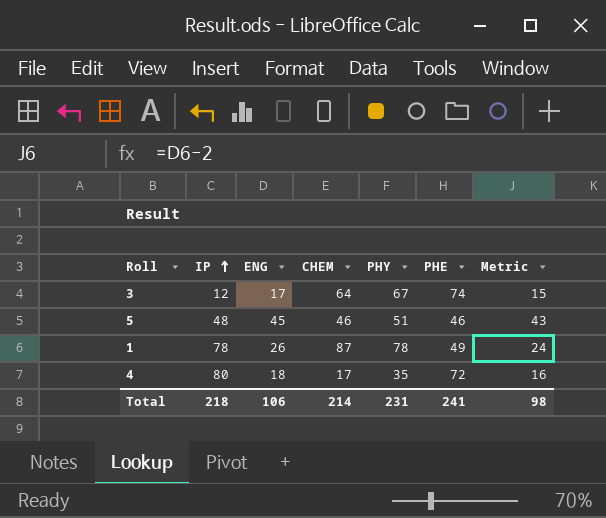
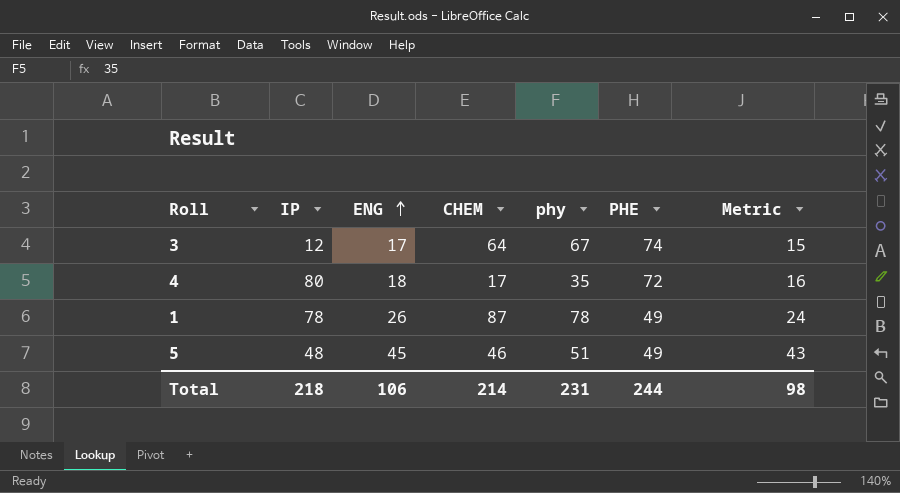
row order: IP ascending -> ENG ascending
column name: PHY -> phy
5 | PHE: 46 -> 49
Total | PHE: 241 -> 244

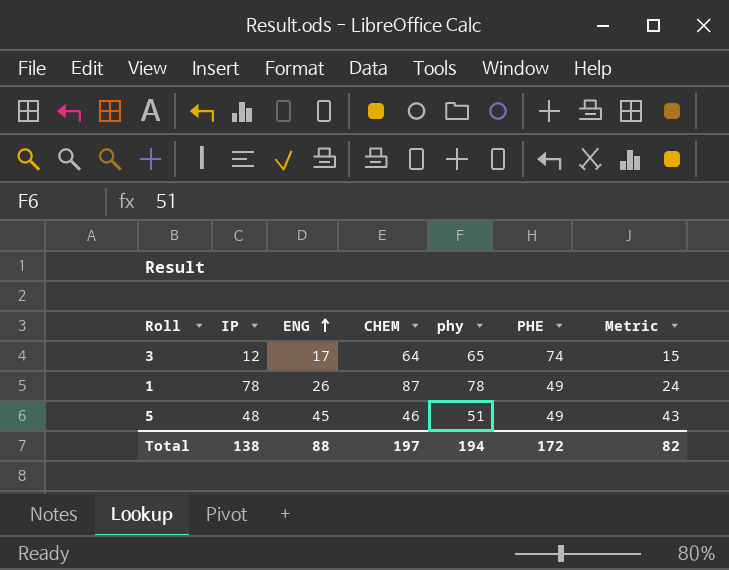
row 4: 80 | 18 | 17 | 35 | 72 | 16 -> none
3 | phy: 67 -> 65
Total | IP: 218 -> 138
Total | ENG: 106 -> 88
Total | CHEM: 214 -> 197
Total | phy: 231 -> 194
Total | PHE: 244 -> 172
Total | Metric: 98 -> 82

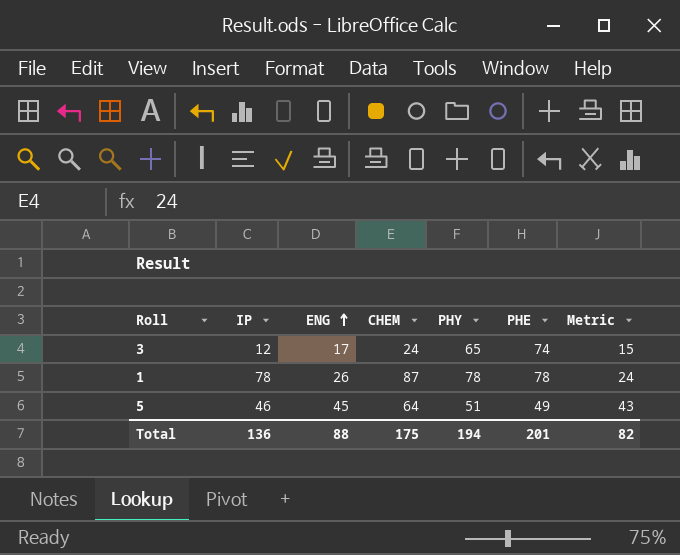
column name: phy -> PHY
3 | CHEM: 64 -> 24
1 | PHE: 49 -> 78
5 | IP: 48 -> 46
5 | CHEM: 46 -> 64
Total | IP: 138 -> 136
Total | CHEM: 197 -> 175
Total | PHE: 172 -> 201

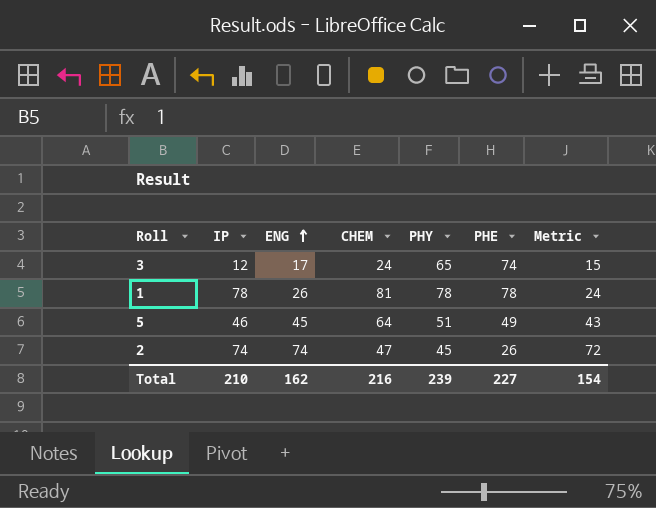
1 | CHEM: 87 -> 81
row 2: none -> 74 | 74 | 47 | 45 | 26 | 72
Total | IP: 136 -> 210
Total | ENG: 88 -> 162
Total | CHEM: 175 -> 216
Total | PHY: 194 -> 239
Total | PHE: 201 -> 227
Total | Metric: 82 -> 154

